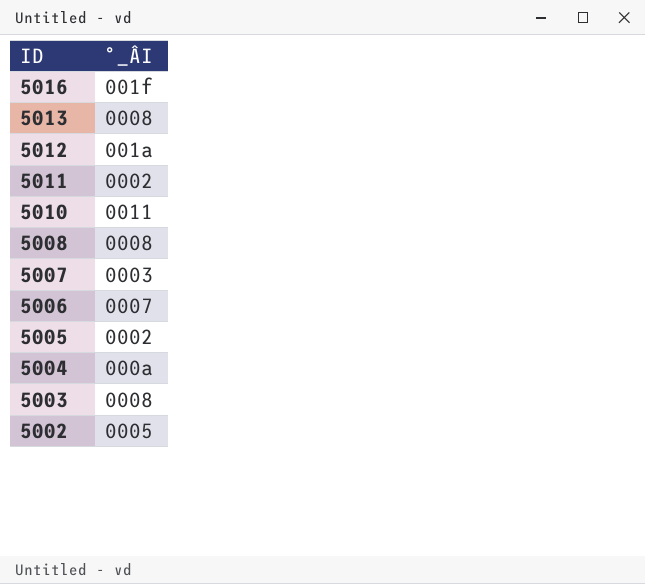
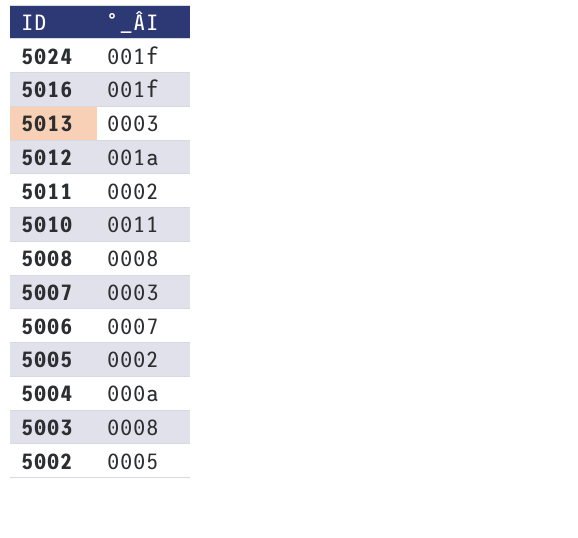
row 5024: none -> 001f
5013 | °_ÂI: 0008 -> 0003

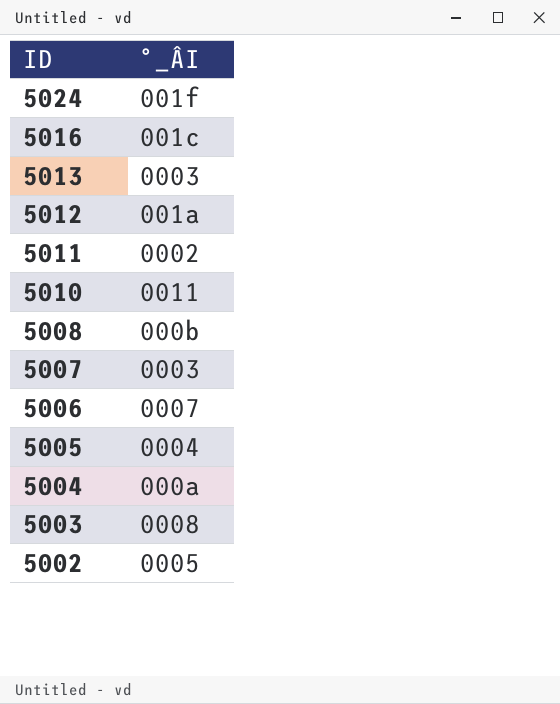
5016 | °_ÂI: 001f -> 001c
5008 | °_ÂI: 0008 -> 000b
5005 | °_ÂI: 0002 -> 0004

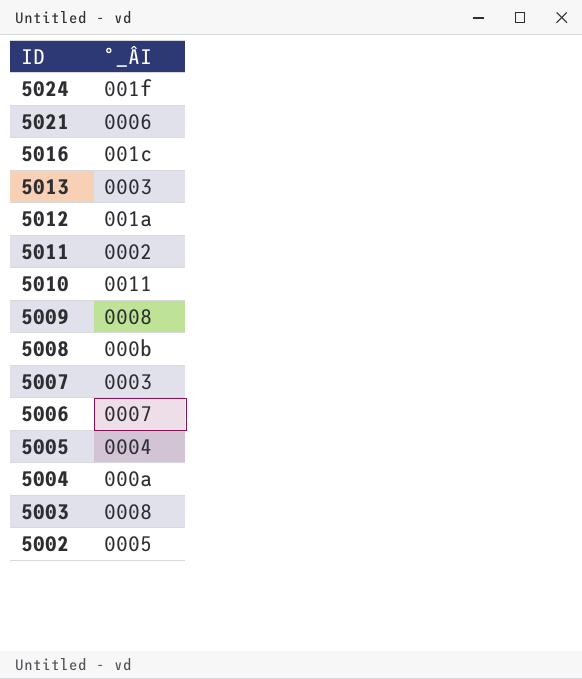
row 5021: none -> 0006
row 5009: none -> 0008

